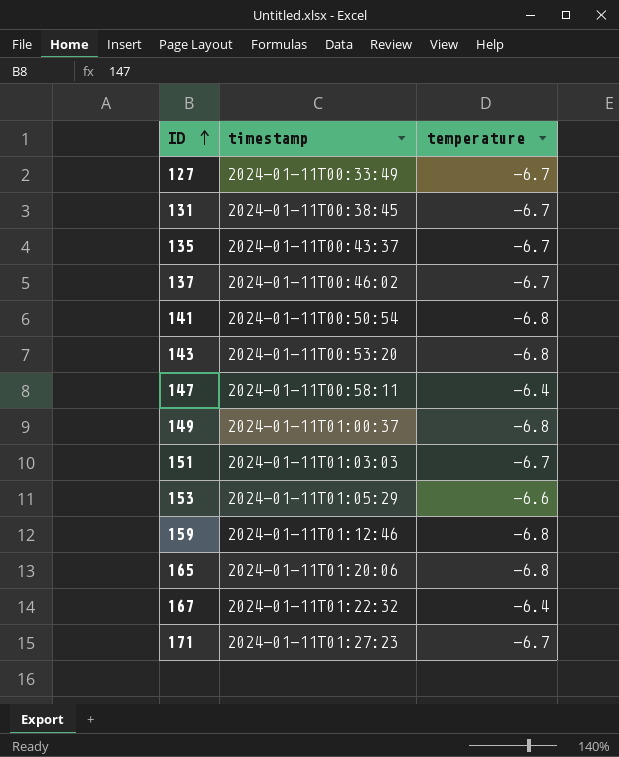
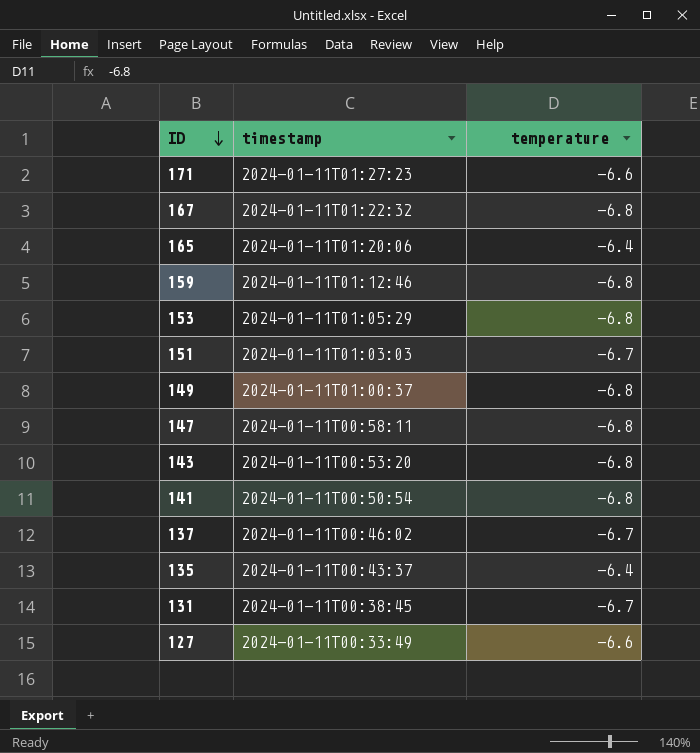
row order: ID ascending -> ID descending
171 | temperature: -6.7 -> -6.6
167 | temperature: -6.4 -> -6.8
165 | temperature: -6.8 -> -6.4
153 | temperature: -6.6 -> -6.8
147 | temperature: -6.4 -> -6.8
135 | temperature: -6.7 -> -6.4
127 | temperature: -6.7 -> -6.6

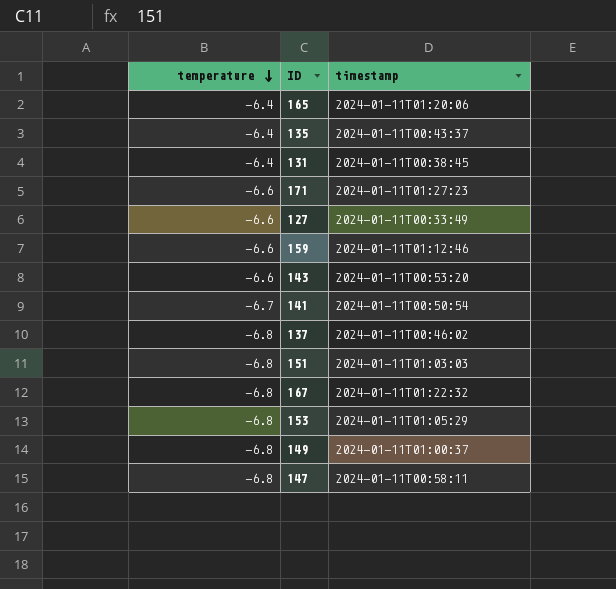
row order: ID descending -> temperature descending
column temperature | position: 3 -> 1
131 | temperature: -6.7 -> -6.4
159 | temperature: -6.8 -> -6.6
143 | temperature: -6.8 -> -6.6
141 | temperature: -6.8 -> -6.7
137 | temperature: -6.7 -> -6.8
151 | temperature: -6.7 -> -6.8

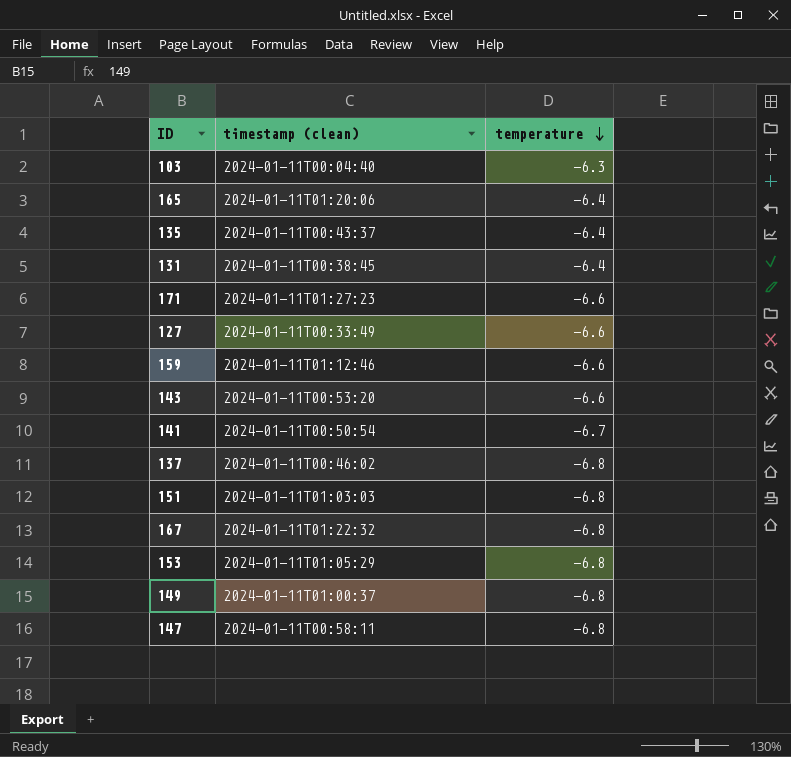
column name: timestamp -> timestamp (clean)
column temperature | position: 1 -> 3
row 103: none -> 2024-01-11T00:04:40 | -6.3

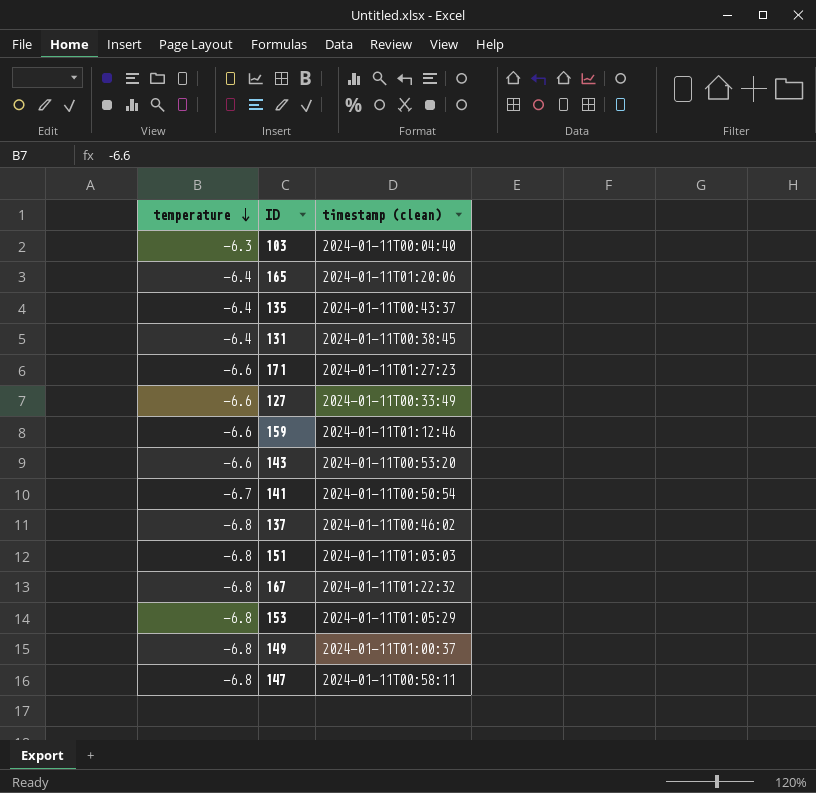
column temperature | position: 3 -> 1

